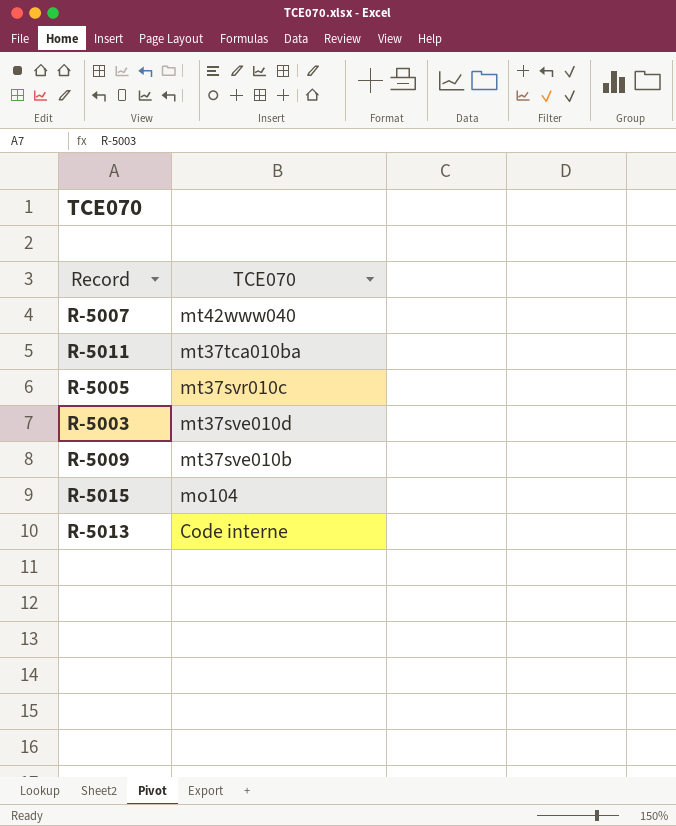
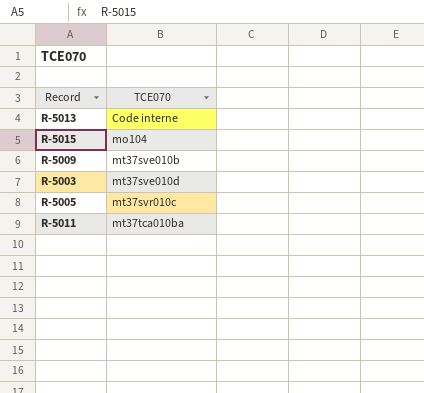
row order: TCE070 descending -> TCE070 ascending
row R-5007: mt42www040 -> none

